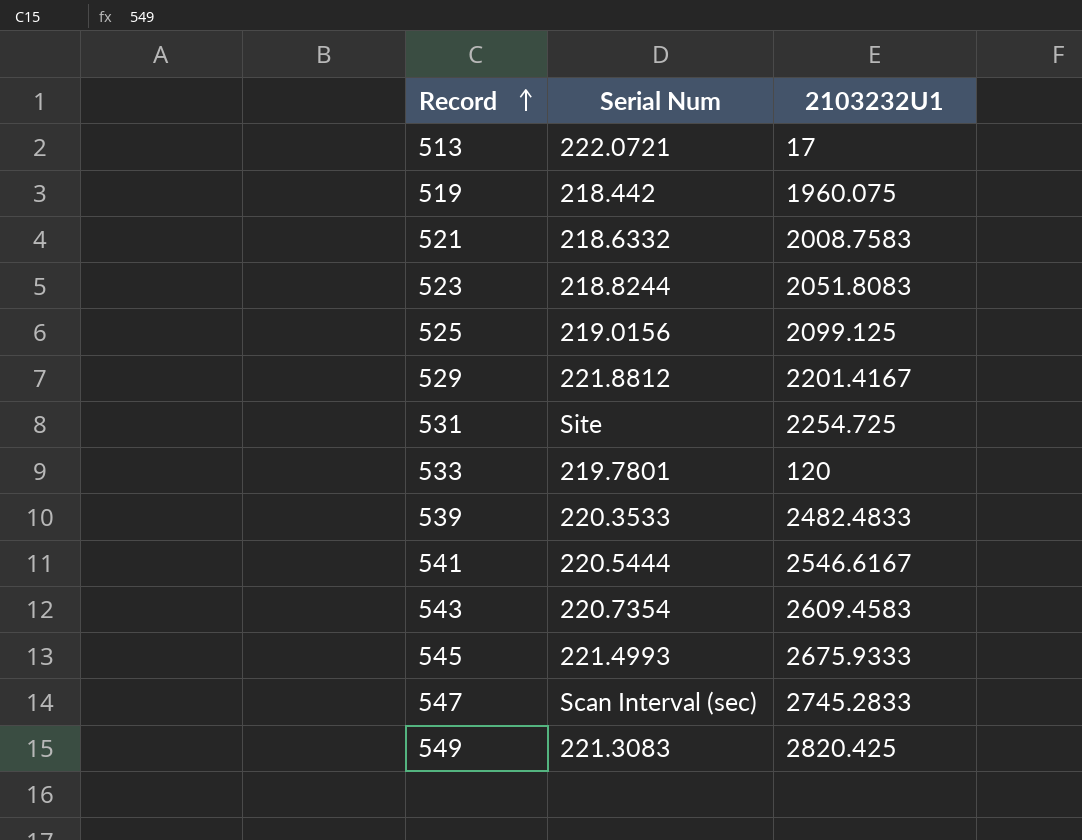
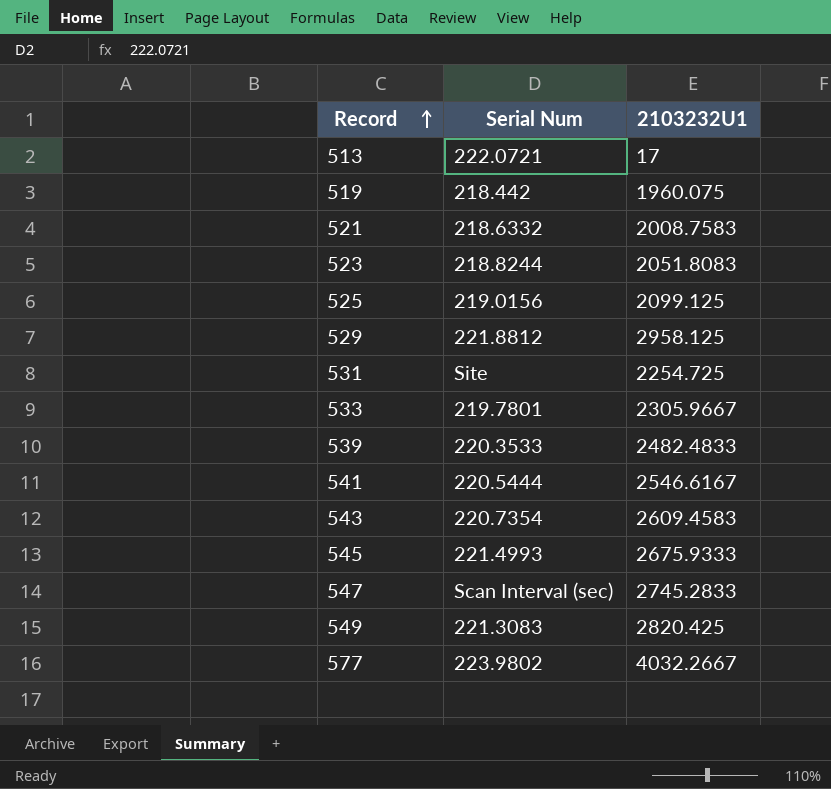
529 | 2103232U1: 2201.4167 -> 2958.125
533 | 2103232U1: 120 -> 2305.9667
row 577: none -> 223.9802 | 4032.2667

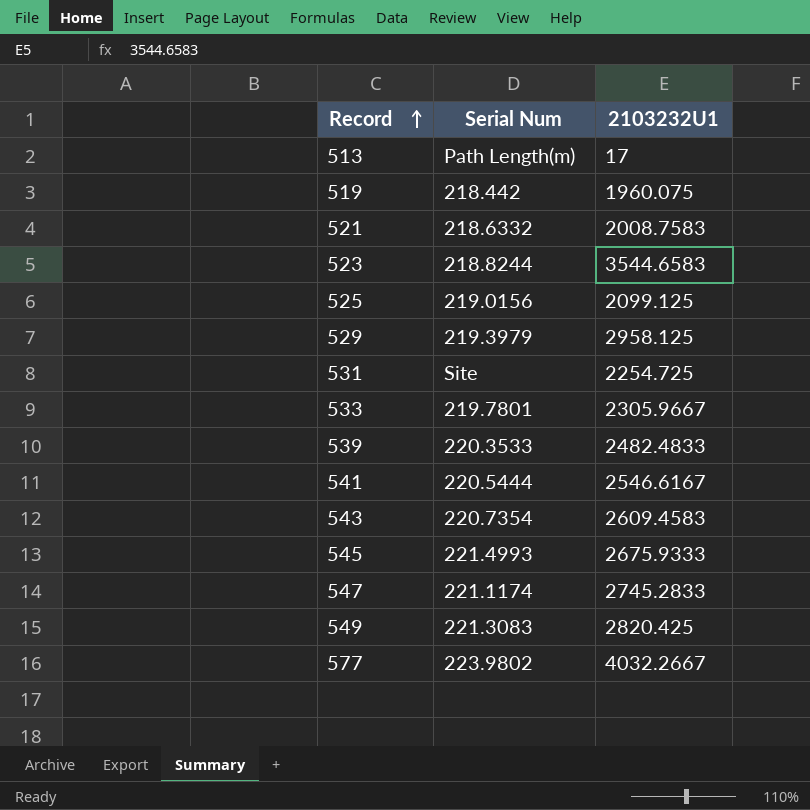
513 | Serial Num: 222.0721 -> Path Length(m)
523 | 2103232U1: 2051.8083 -> 3544.6583
529 | Serial Num: 221.8812 -> 219.3979
547 | Serial Num: Scan Interval (sec) -> 221.1174

